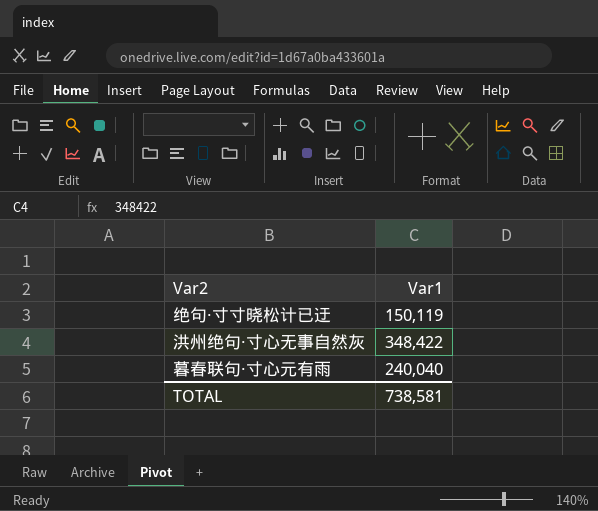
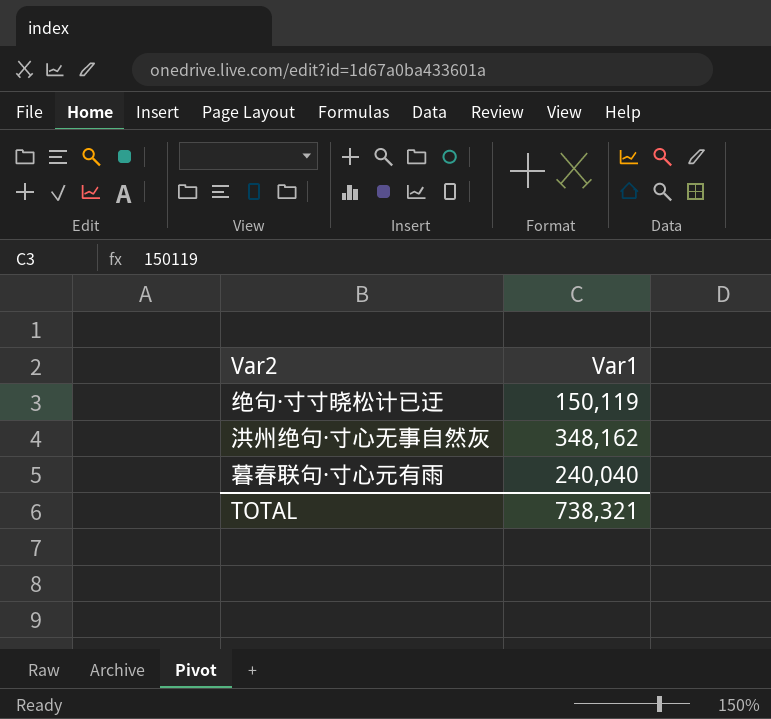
洪州绝句·寸心无事自然灰 | Var1: 348,422 -> 348,162
TOTAL | Var1: 738,581 -> 738,321

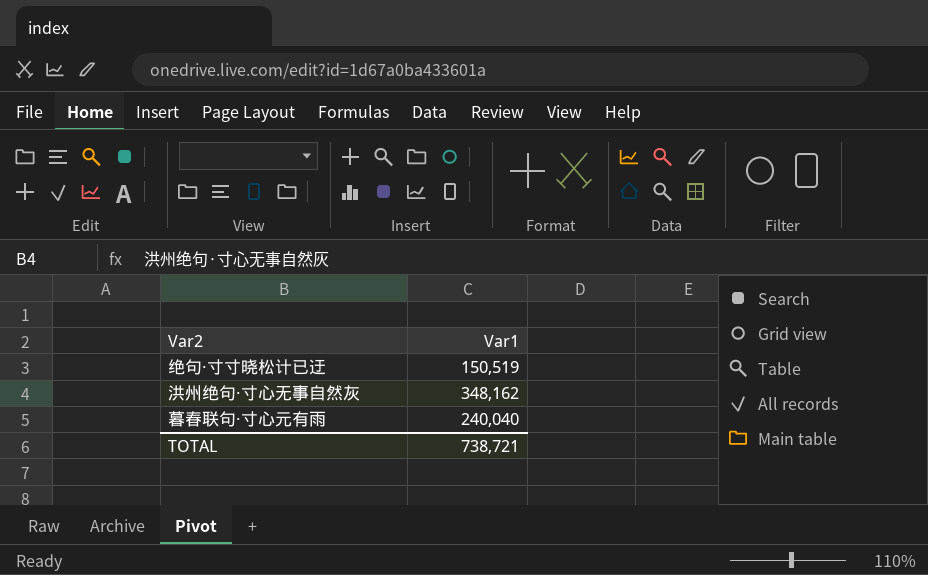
绝句·寸寸晓松计已迂 | Var1: 150,119 -> 150,519
TOTAL | Var1: 738,321 -> 738,721

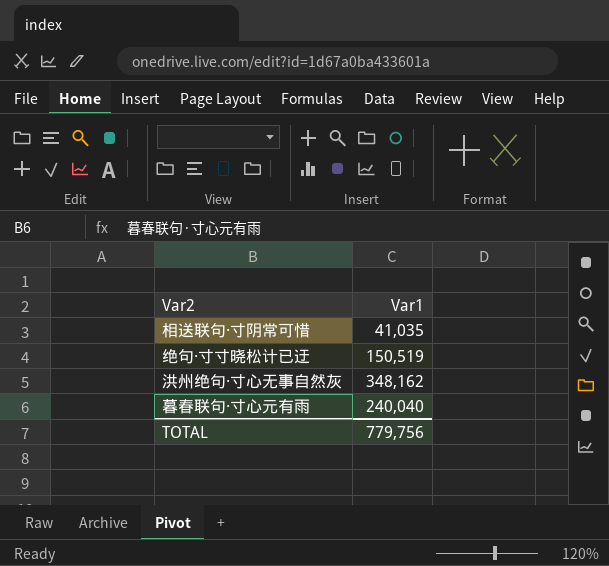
row 相送联句·寸阴常可惜: none -> 41,035
TOTAL | Var1: 738,721 -> 779,756

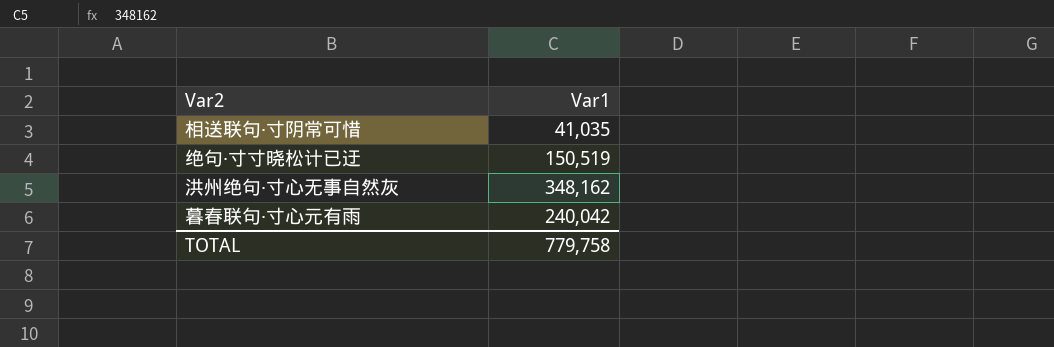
暮春联句·寸心元有雨 | Var1: 240,040 -> 240,042
TOTAL | Var1: 779,756 -> 779,758

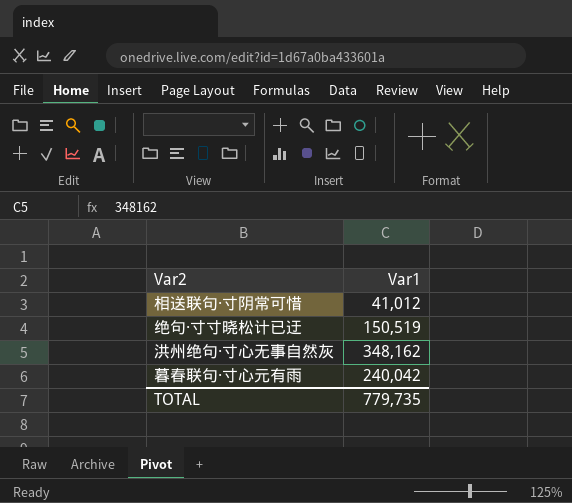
相送联句·寸阴常可惜 | Var1: 41,035 -> 41,012
TOTAL | Var1: 779,758 -> 779,735

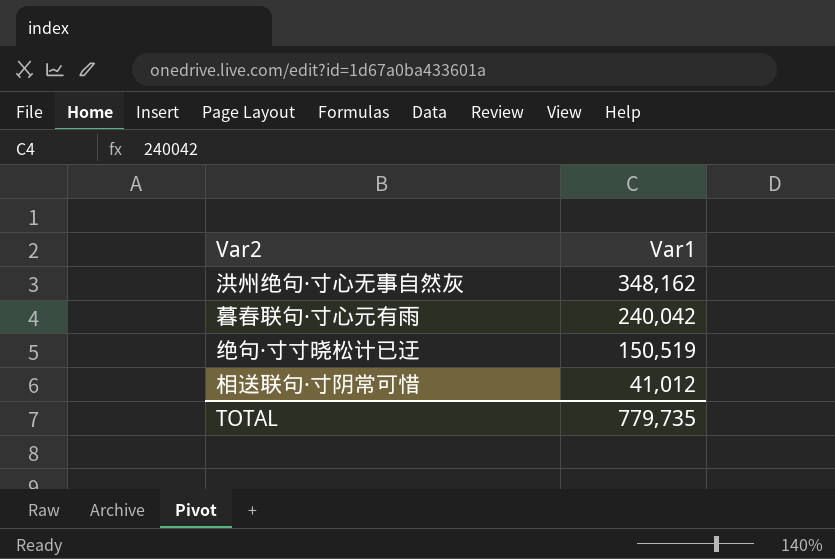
row order: none -> Var1 descending

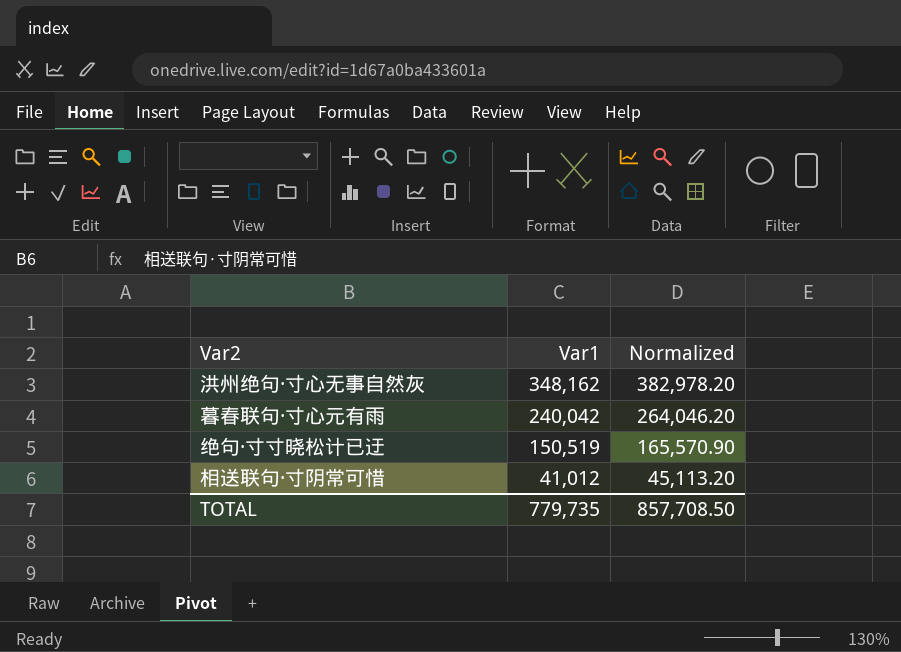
column Normalized | formula: none -> [Var1] * 1.1

